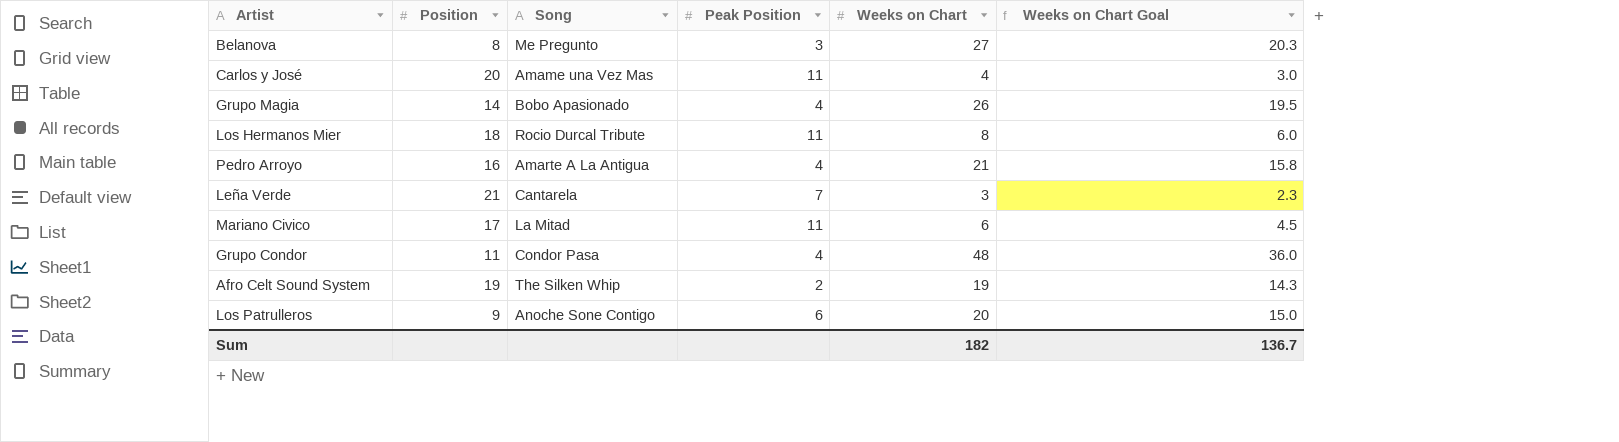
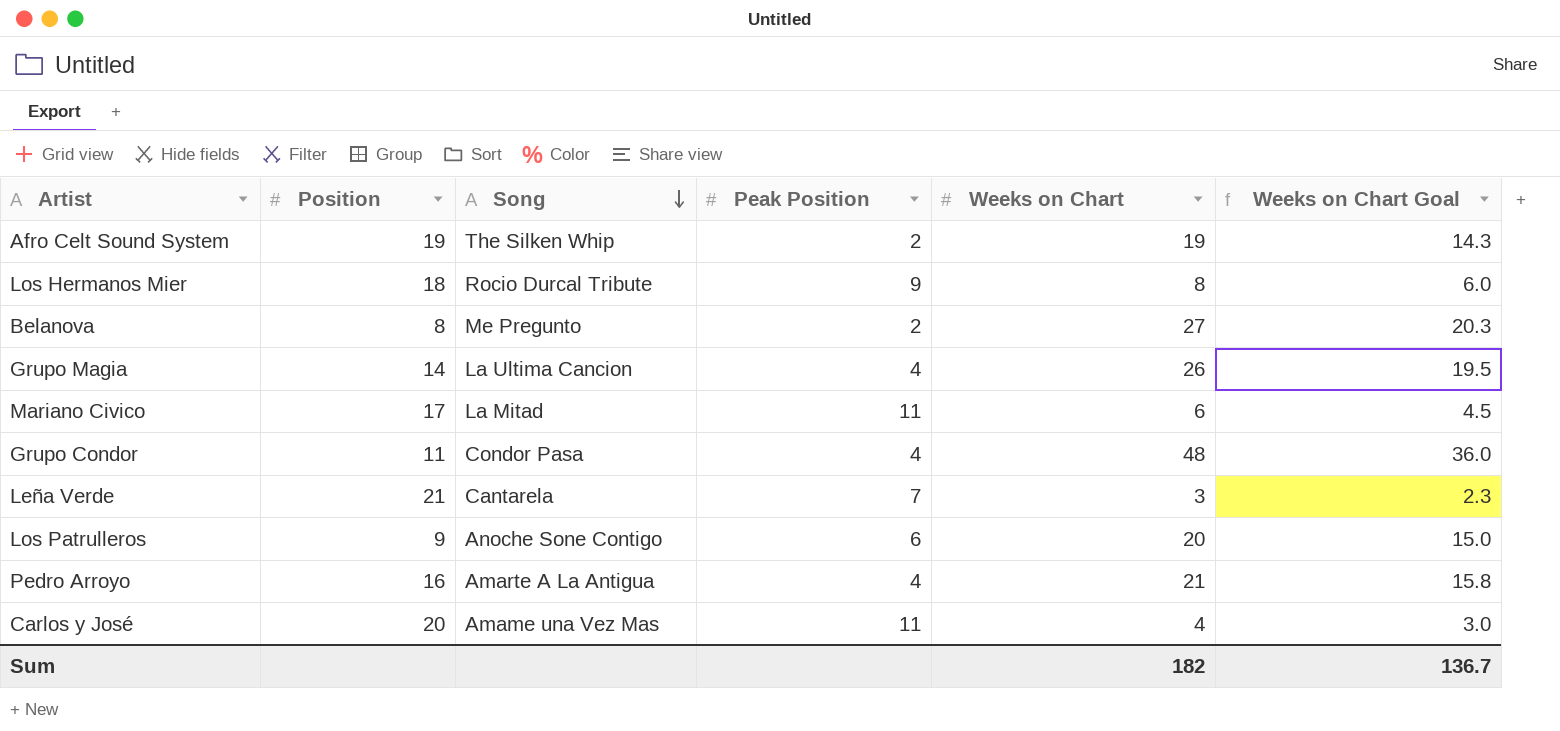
row order: none -> Song descending
Los Hermanos Mier | Peak Position: 11 -> 9
Belanova | Peak Position: 3 -> 2
Grupo Magia | Song: Bobo Apasionado -> La Ultima Cancion

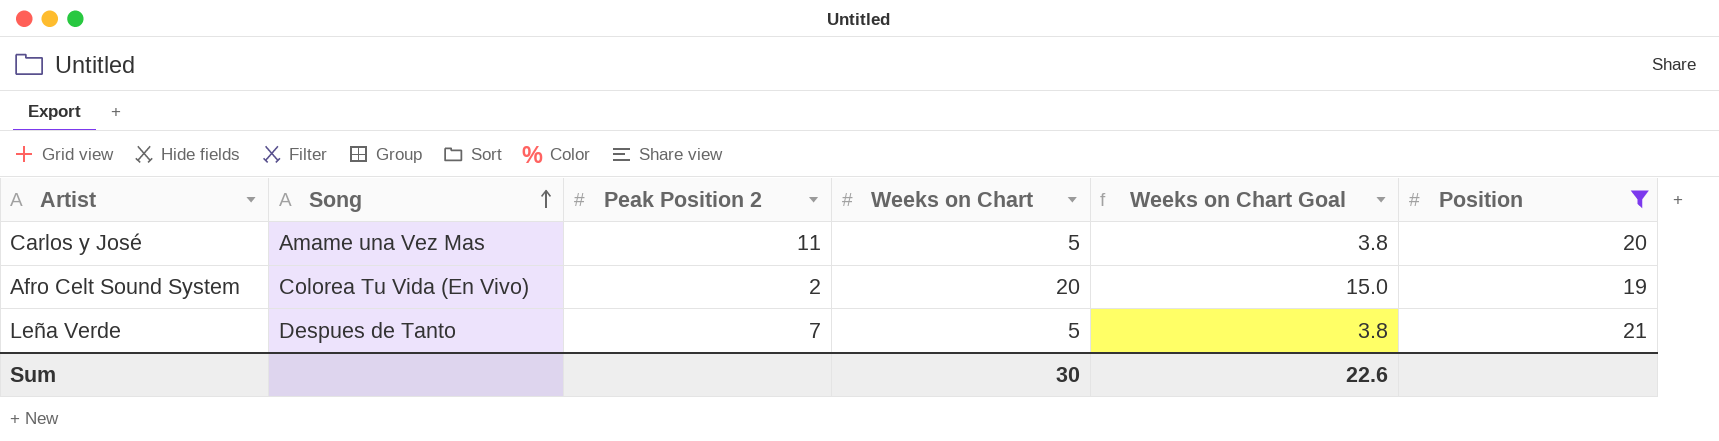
filter: none -> Position >= 19
row order: Song descending -> Song ascending
column name: Peak Position -> Peak Position 2
column Position | position: 2 -> 6
Carlos y José | Weeks on Chart: 4 -> 5
Carlos y José | Weeks on Chart Goal: 3.0 -> 3.8
Afro Celt Sound System | Song: The Silken Whip -> Colorea Tu Vida (En Vivo)
Afro Celt Sound System | Weeks on Chart: 19 -> 20
Afro Celt Sound System | Weeks on Chart Goal: 14.3 -> 15.0
Leña Verde | Song: Cantarela -> Despues de Tanto
Leña Verde | Weeks on Chart: 3 -> 5
Leña Verde | Weeks on Chart Goal: 2.3 -> 3.8
Sum | Weeks on Chart: 182 -> 30
Sum | Weeks on Chart Goal: 136.7 -> 22.6

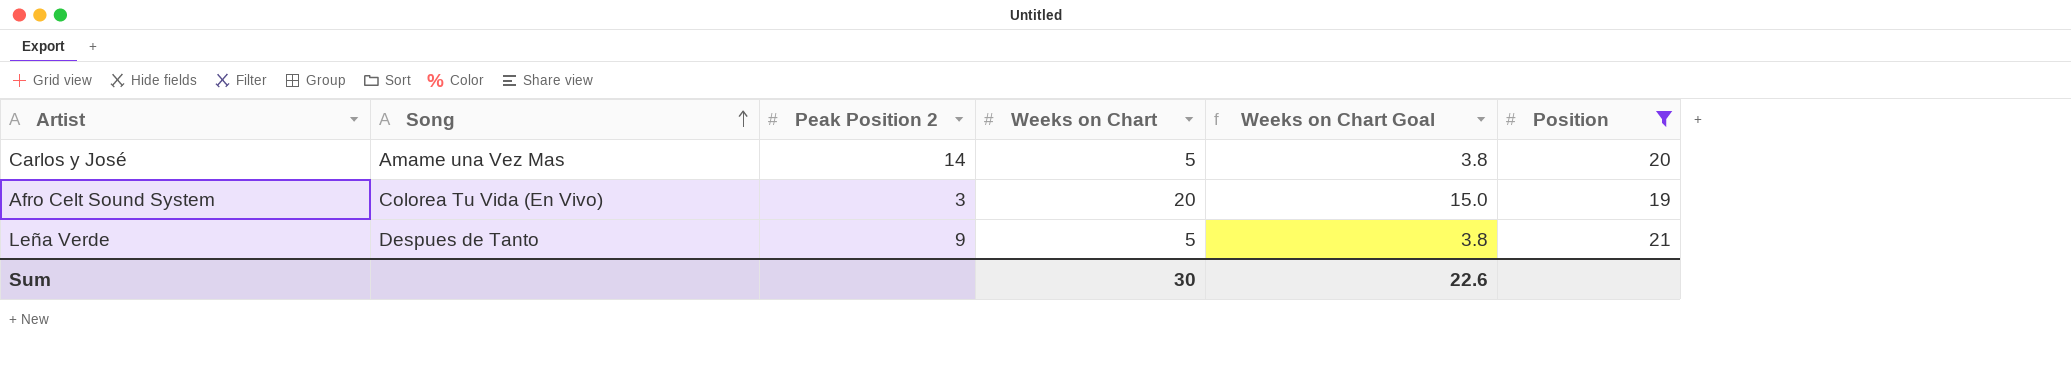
Carlos y José | Peak Position 2: 11 -> 14
Afro Celt Sound System | Peak Position 2: 2 -> 3
Leña Verde | Peak Position 2: 7 -> 9

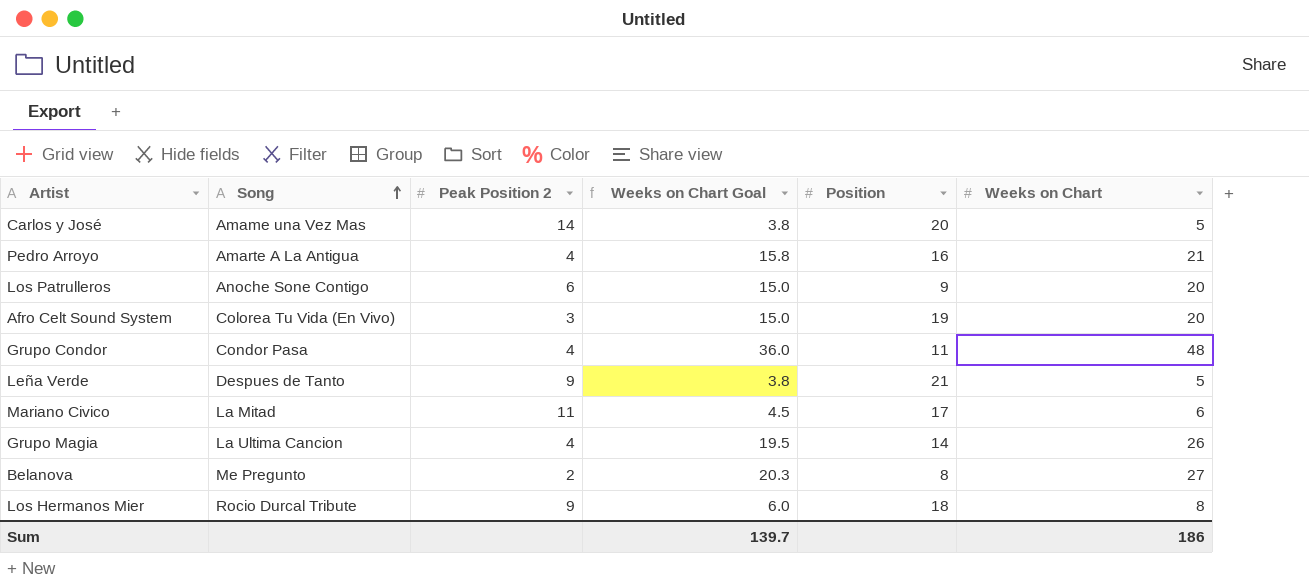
filter: Position >= 19 -> none
column Weeks on Chart | position: 4 -> 6
Sum | Weeks on Chart Goal: 22.6 -> 139.7
Sum | Weeks on Chart: 30 -> 186

